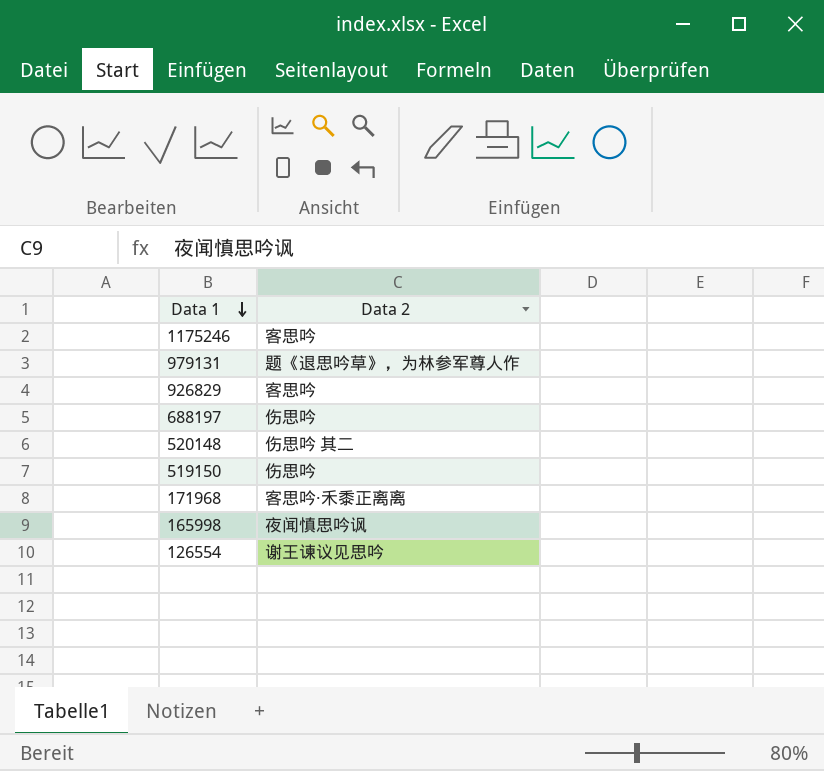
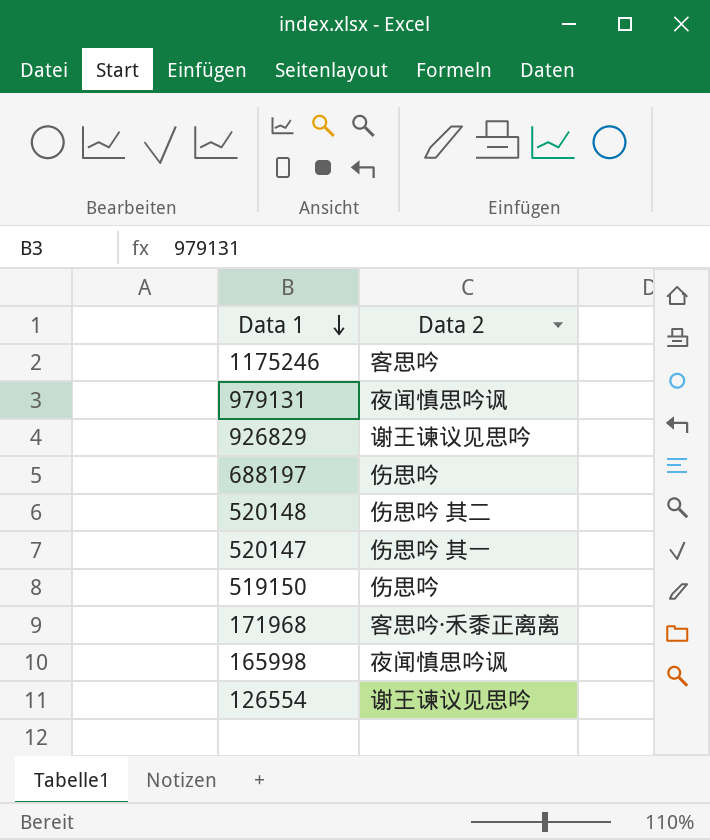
979131 | Data 2: 题《退思吟草》，为林参军尊人作 -> 夜闻慎思吟讽
926829 | Data 2: 客思吟 -> 谢王谏议见思吟
row 520147: none -> 伤思吟 其一

